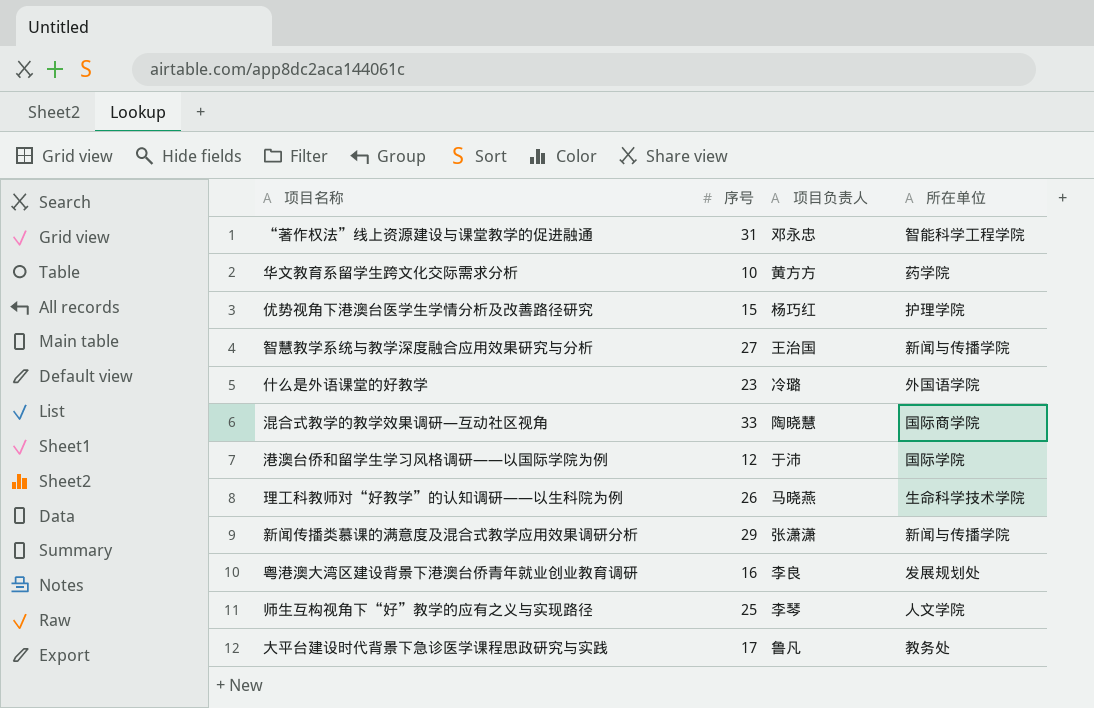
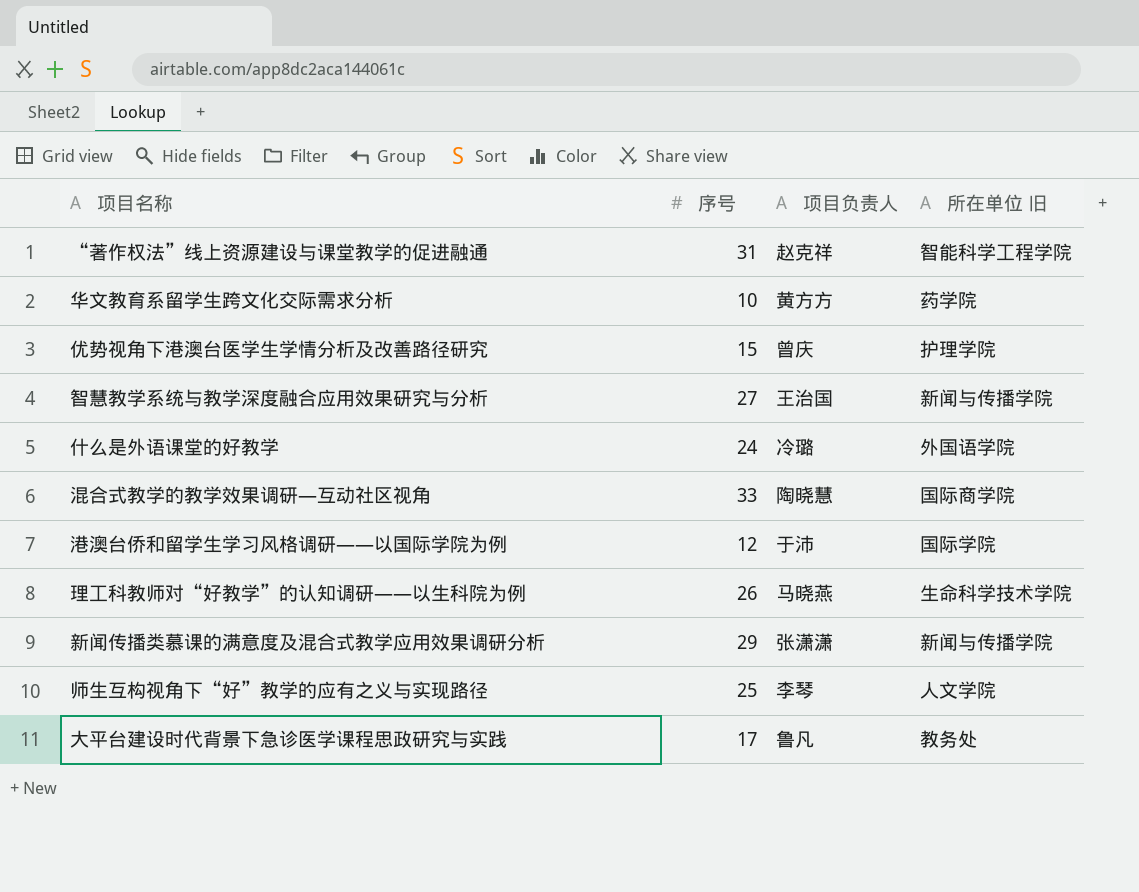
column name: 所在单位 -> 所在单位 旧
row 粤港澳大湾区建设背景下港澳台侨青年就业创业教育调研: 16 | 李良 | 发展规划处 -> none
“著作权法”线上资源建设与课堂教学的促进融通 | 项目负责人: 邓永忠 -> 赵克祥
优势视角下港澳台医学生学情分析及改善路径研究 | 项目负责人: 杨巧红 -> 曾庆
什么是外语课堂的好教学 | 序号: 23 -> 24

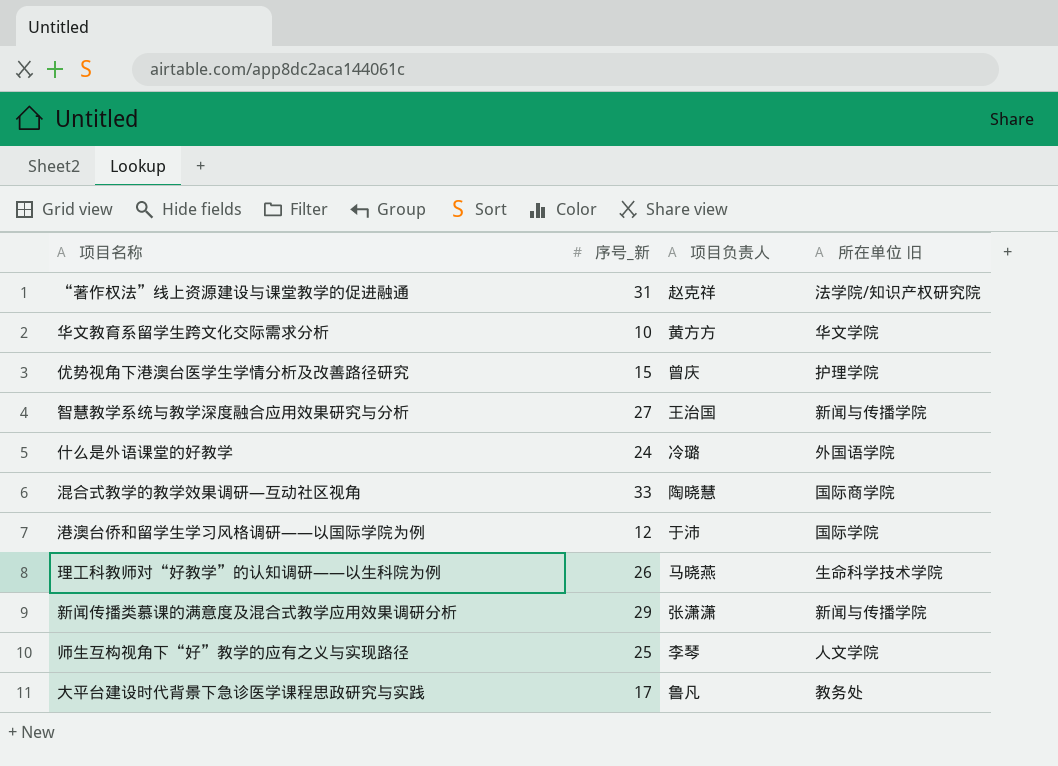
column name: 序号 -> 序号_新
“著作权法”线上资源建设与课堂教学的促进融通 | 所在单位 旧: 智能科学工程学院 -> 法学院/知识产权研究院
华文教育系留学生跨文化交际需求分析 | 所在单位 旧: 药学院 -> 华文学院

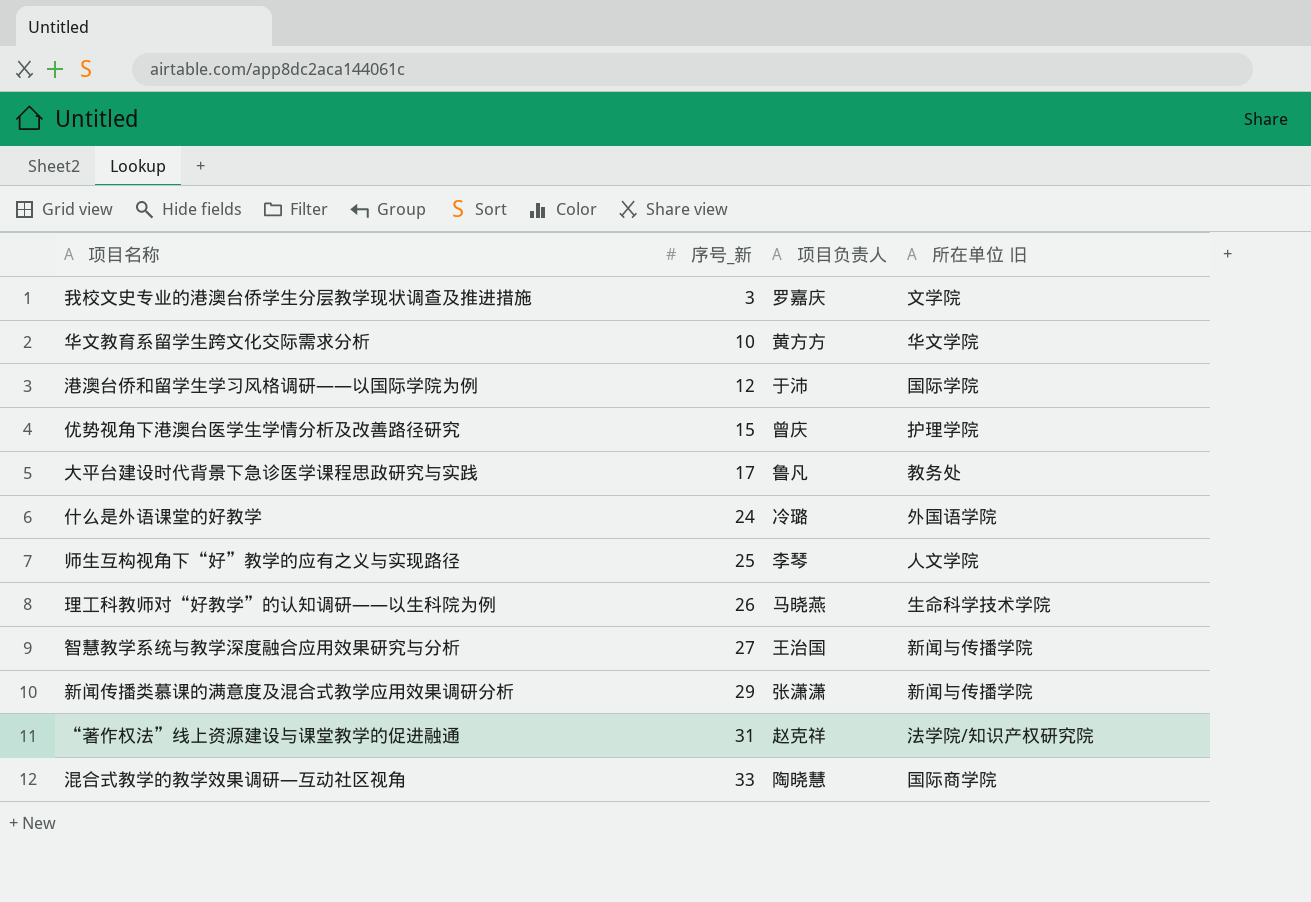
row order: none -> 序号_新 ascending
row 我校文史专业的港澳台侨学生分层教学现状调查及推进措施: none -> 3 | 罗嘉庆 | 文学院

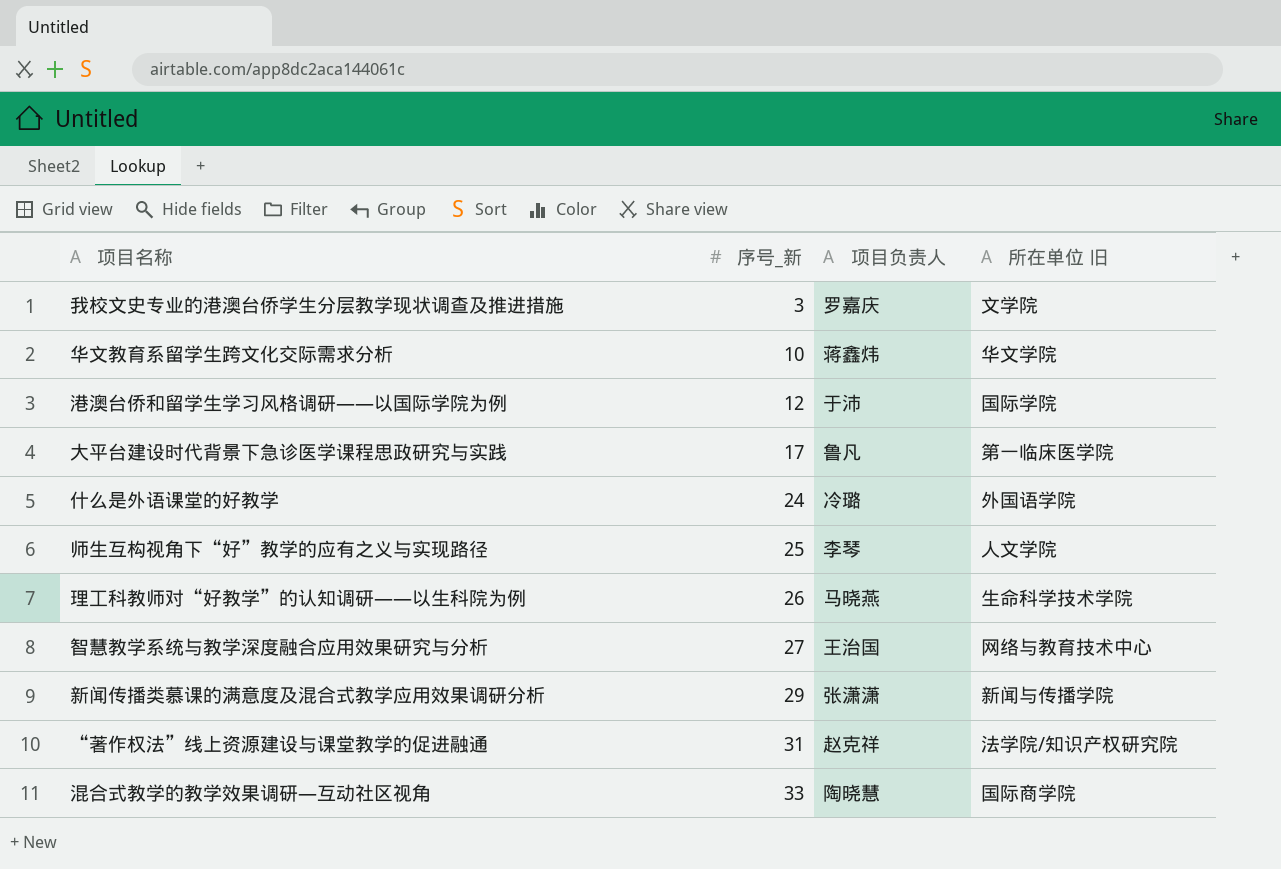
row 优势视角下港澳台医学生学情分析及改善路径研究: 15 | 曾庆 | 护理学院 -> none
华文教育系留学生跨文化交际需求分析 | 项目负责人: 黄方方 -> 蒋鑫炜
大平台建设时代背景下急诊医学课程思政研究与实践 | 所在单位 旧: 教务处 -> 第一临床医学院
智慧教学系统与教学深度融合应用效果研究与分析 | 所在单位 旧: 新闻与传播学院 -> 网络与教育技术中心

